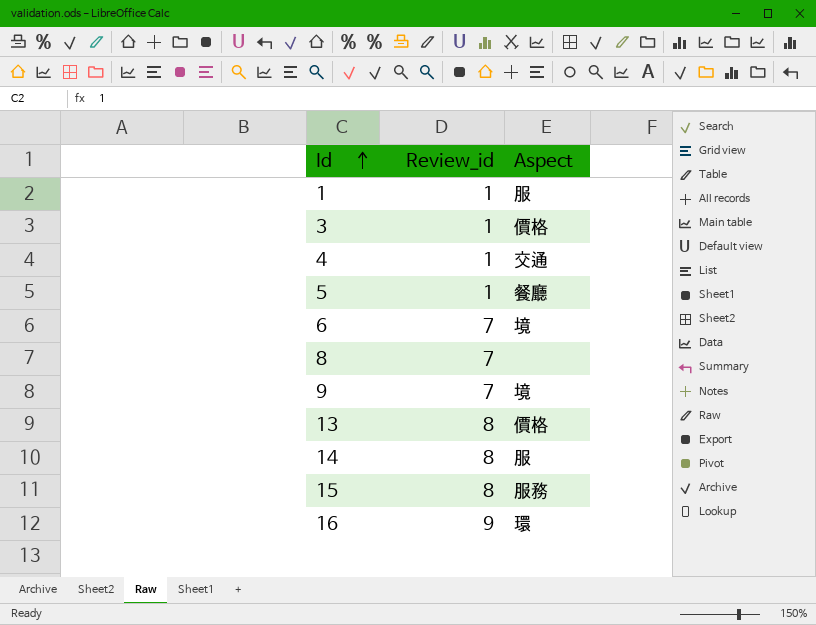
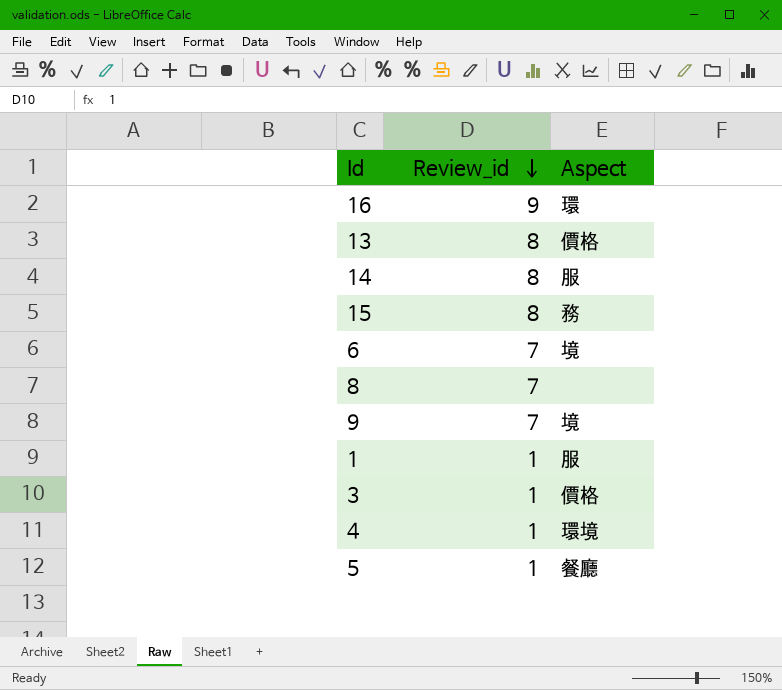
row order: Id ascending -> Review_id descending
15 | Aspect: 服務 -> 務
4 | Aspect: 交通 -> 環境

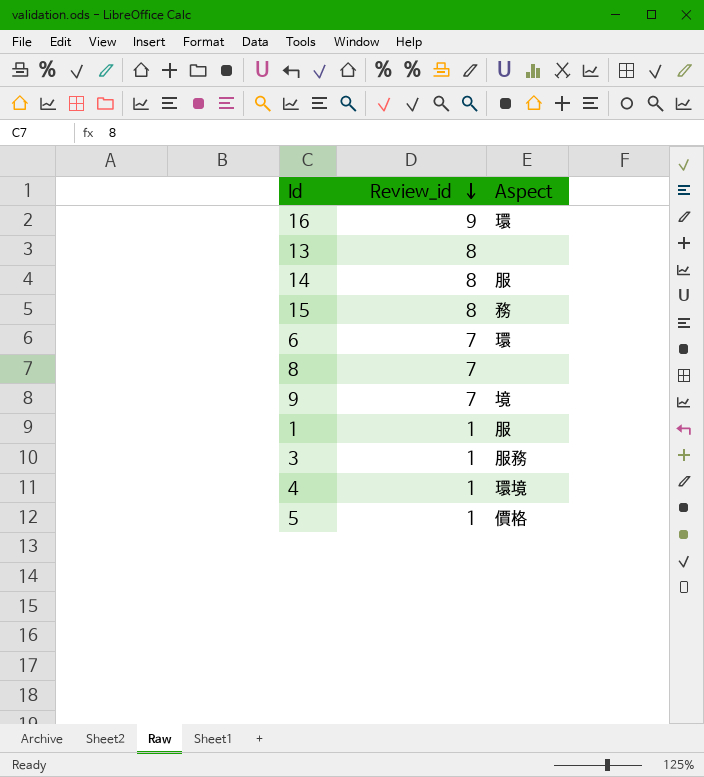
13 | Aspect: 價格 -> none
6 | Aspect: 境 -> 環
3 | Aspect: 價格 -> 服務
5 | Aspect: 餐廳 -> 價格

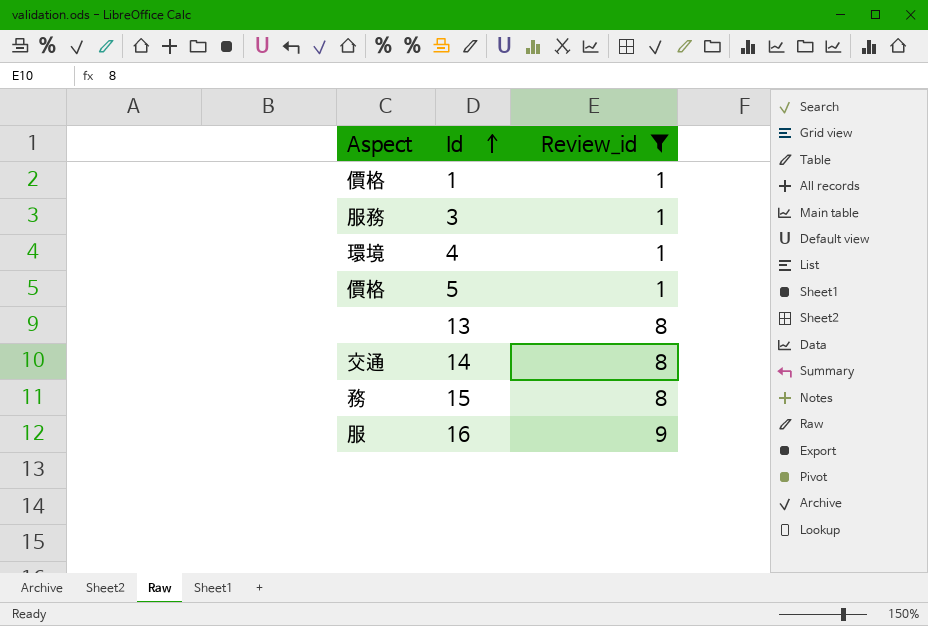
filter: none -> Review_id != 7
row order: Review_id descending -> Id ascending
column Aspect | position: 3 -> 1
1 | Aspect: 服 -> 價格
14 | Aspect: 服 -> 交通
16 | Aspect: 環 -> 服

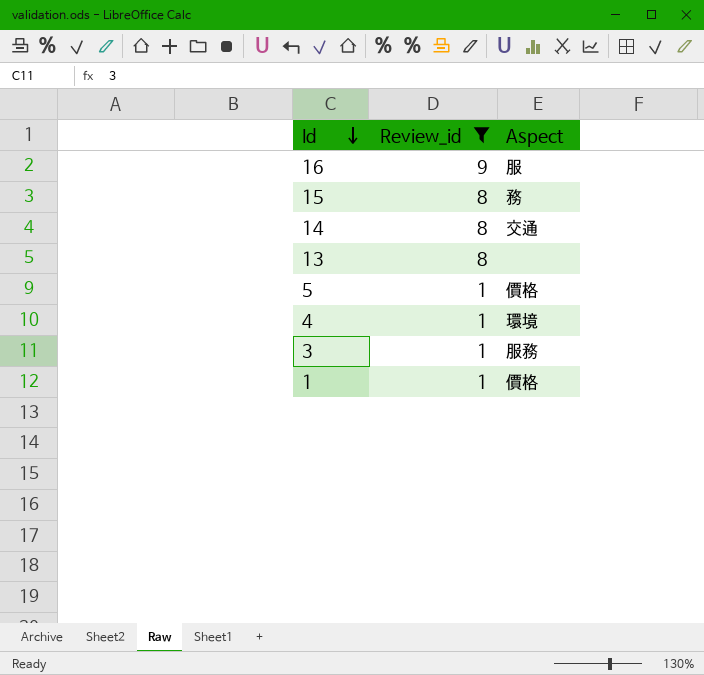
row order: Id ascending -> Id descending
column Aspect | position: 1 -> 3

